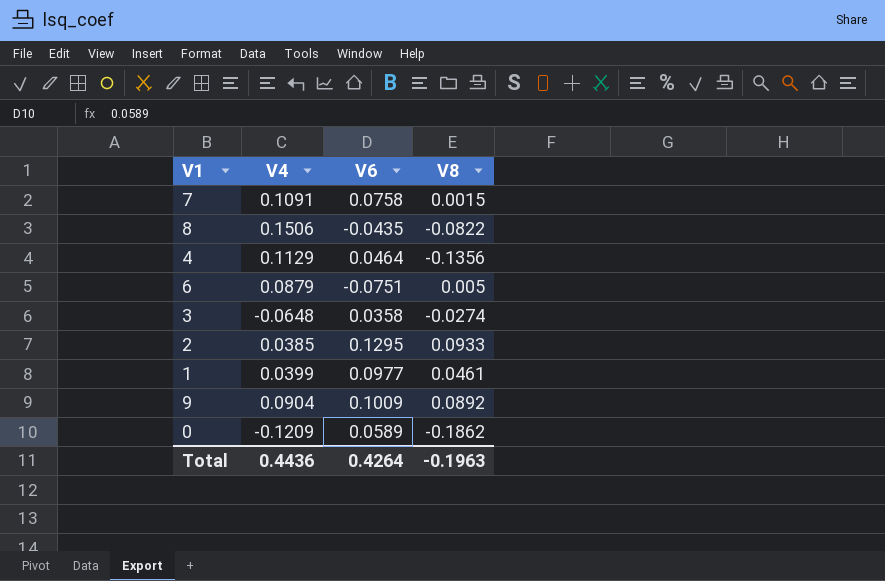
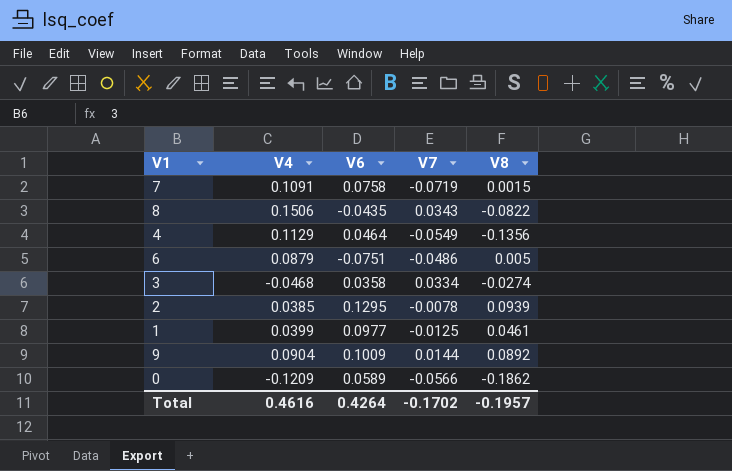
column V7 | position: none -> 4
3 | V4: -0.0648 -> -0.0468
2 | V8: 0.0933 -> 0.0939
Total | V4: 0.4436 -> 0.4616
Total | V8: -0.1963 -> -0.1957

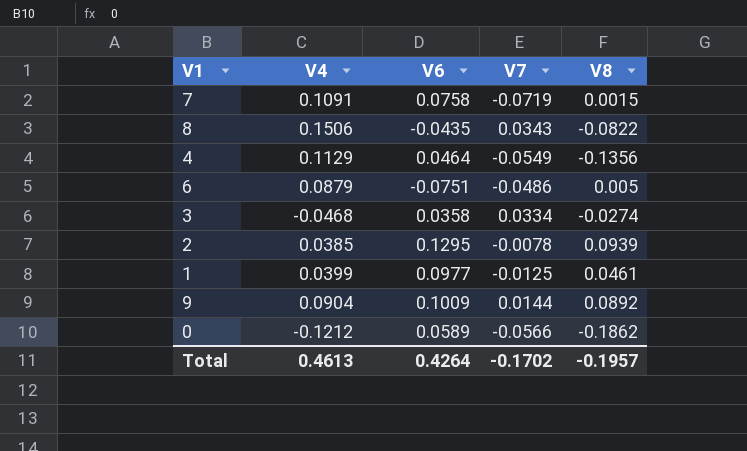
0 | V4: -0.1209 -> -0.1212
Total | V4: 0.4616 -> 0.4613

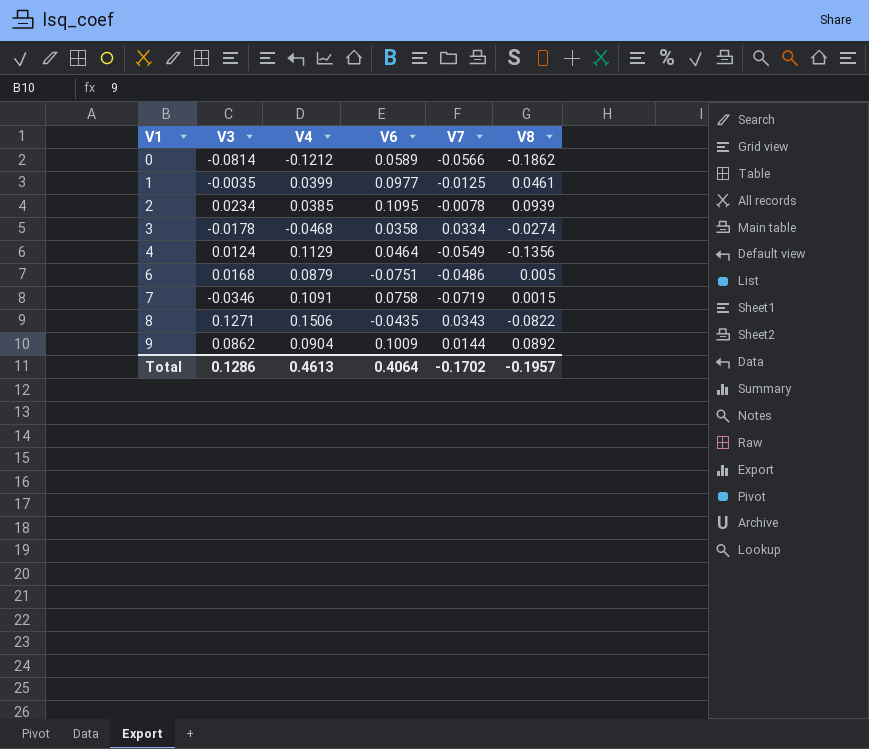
row order: none -> V1 ascending
column V3 | position: none -> 2
2 | V6: 0.1295 -> 0.1095
Total | V6: 0.4264 -> 0.4064

